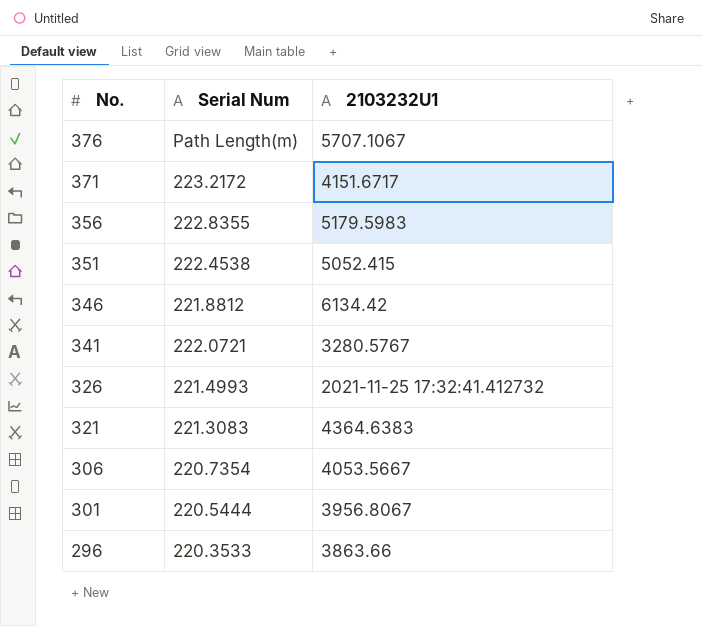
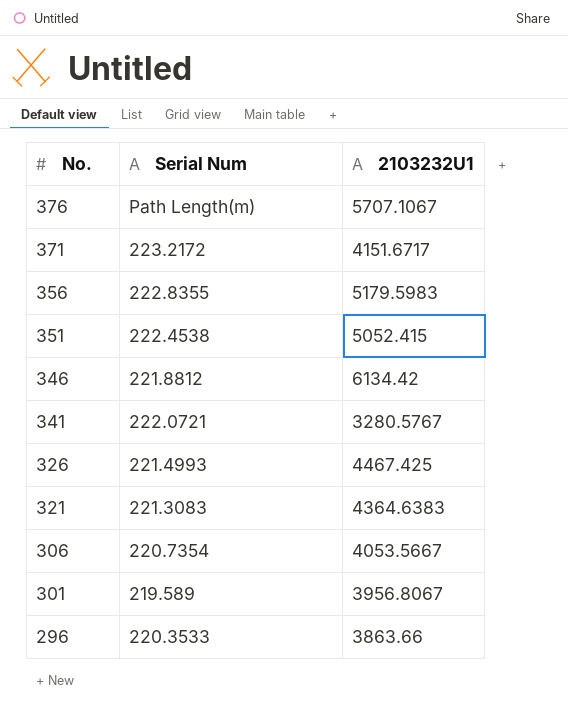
326 | 2103232U1: 2021-11-25 17:32:41.412732 -> 4467.425
301 | Serial Num: 220.5444 -> 219.589

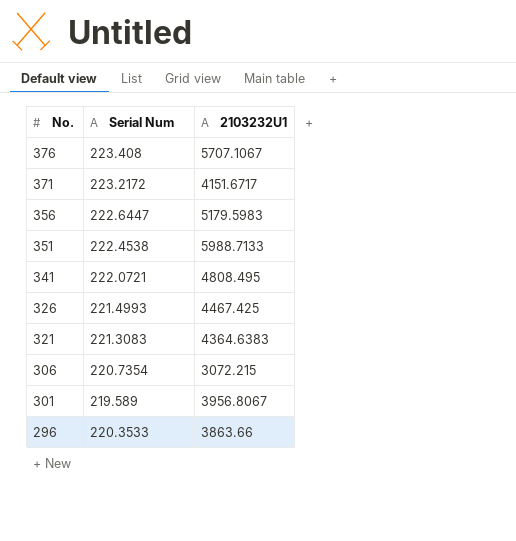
row 346: 221.8812 | 6134.42 -> none
376 | Serial Num: Path Length(m) -> 223.408
356 | Serial Num: 222.8355 -> 222.6447
351 | 2103232U1: 5052.415 -> 5988.7133
341 | 2103232U1: 3280.5767 -> 4808.495
306 | 2103232U1: 4053.5667 -> 3072.215

